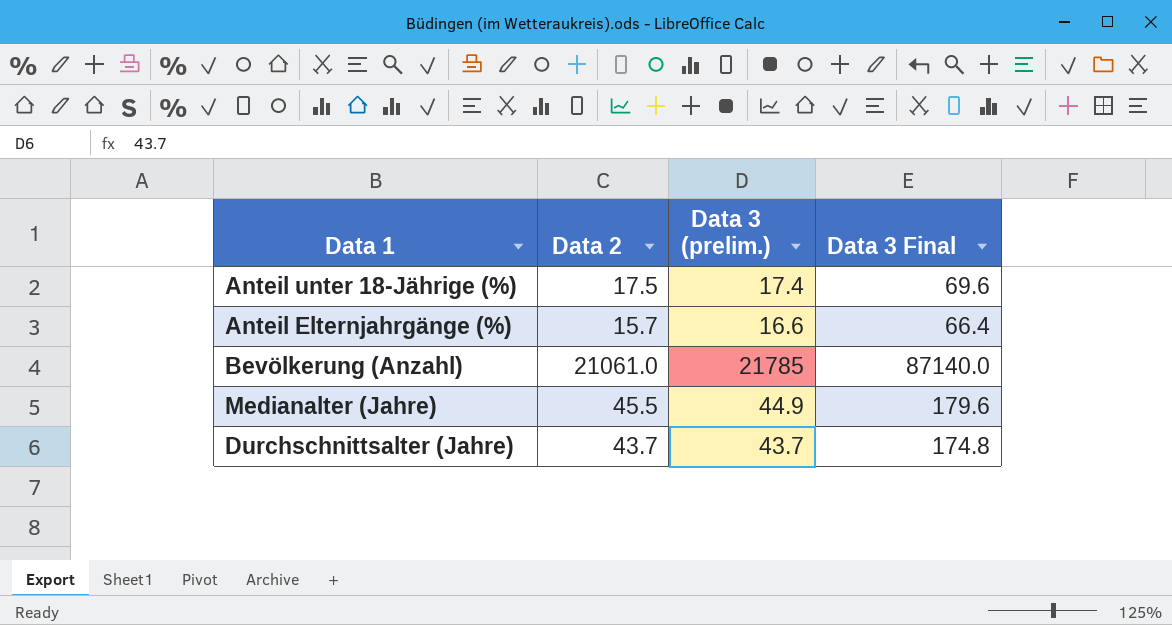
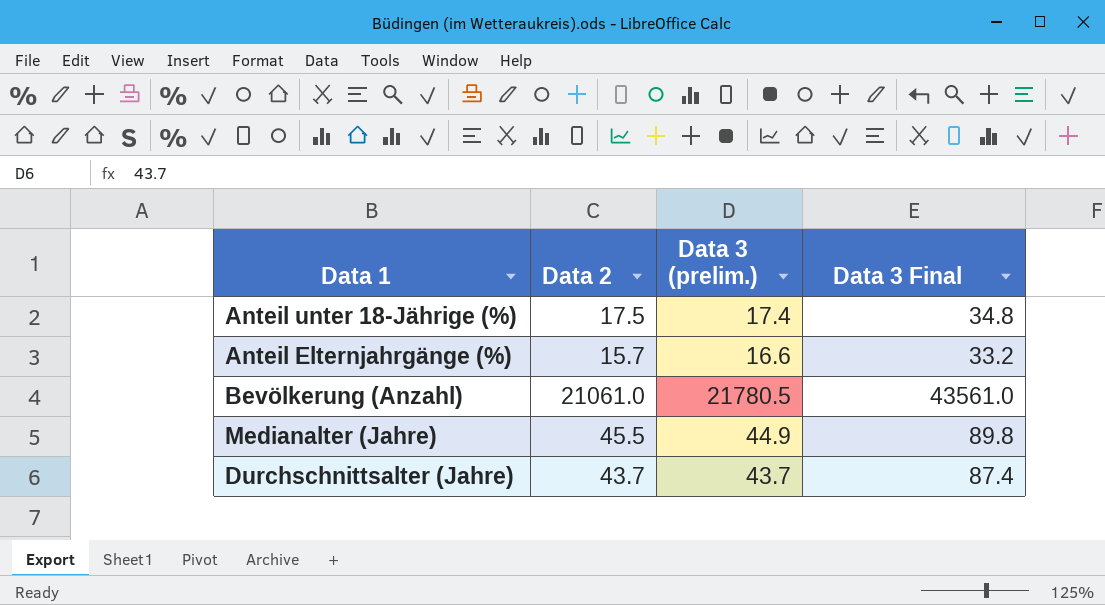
column Data 3 Final | formula: [Data 3 (prelim.)] * 4 -> [Data 3 (prelim.)] * 2
Bevölkerung (Anzahl) | Data 3 (prelim.): 21785 -> 21780.5

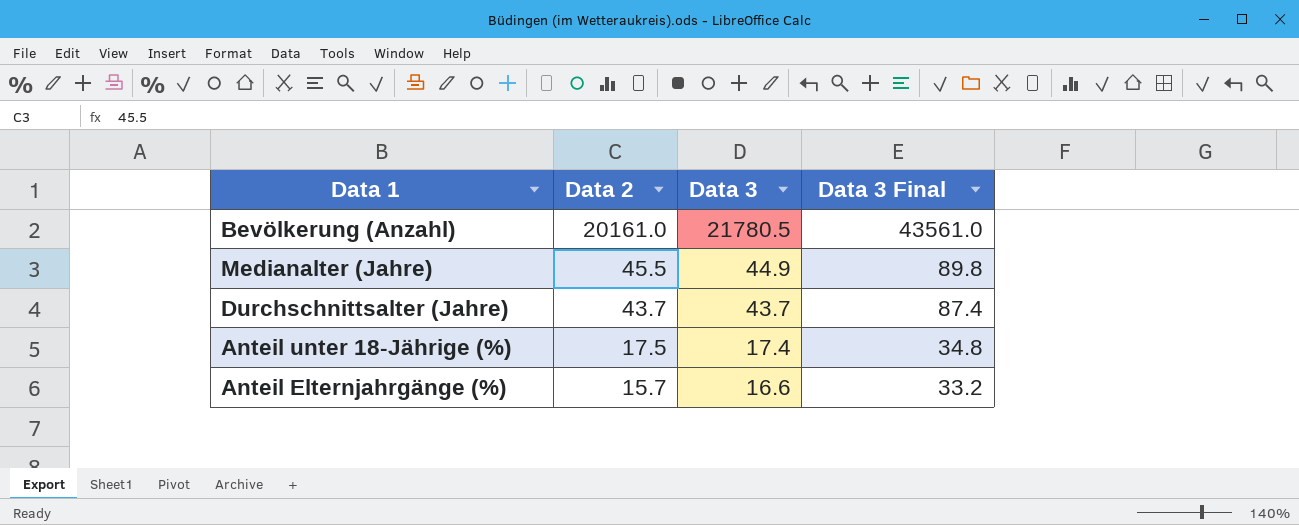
row order: none -> Data 2 descending
column name: Data 3 (prelim.) -> Data 3
Bevölkerung (Anzahl) | Data 2: 21061.0 -> 20161.0

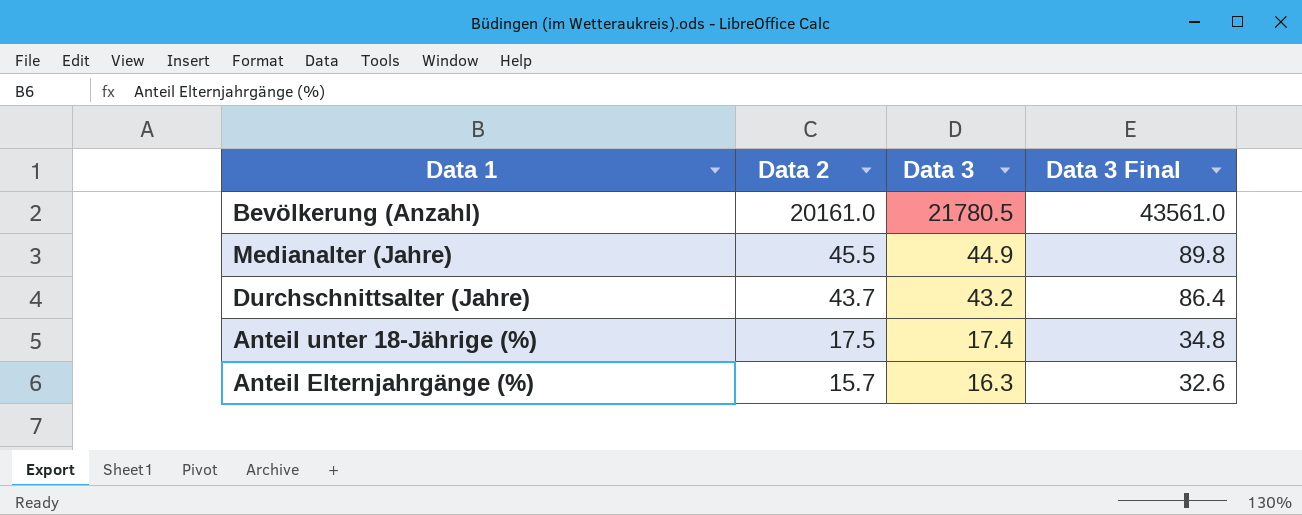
Durchschnittsalter (Jahre) | Data 3: 43.7 -> 43.2
Durchschnittsalter (Jahre) | Data 3 Final: 87.4 -> 86.4
Anteil Elternjahrgänge (%) | Data 3: 16.6 -> 16.3
Anteil Elternjahrgänge (%) | Data 3 Final: 33.2 -> 32.6

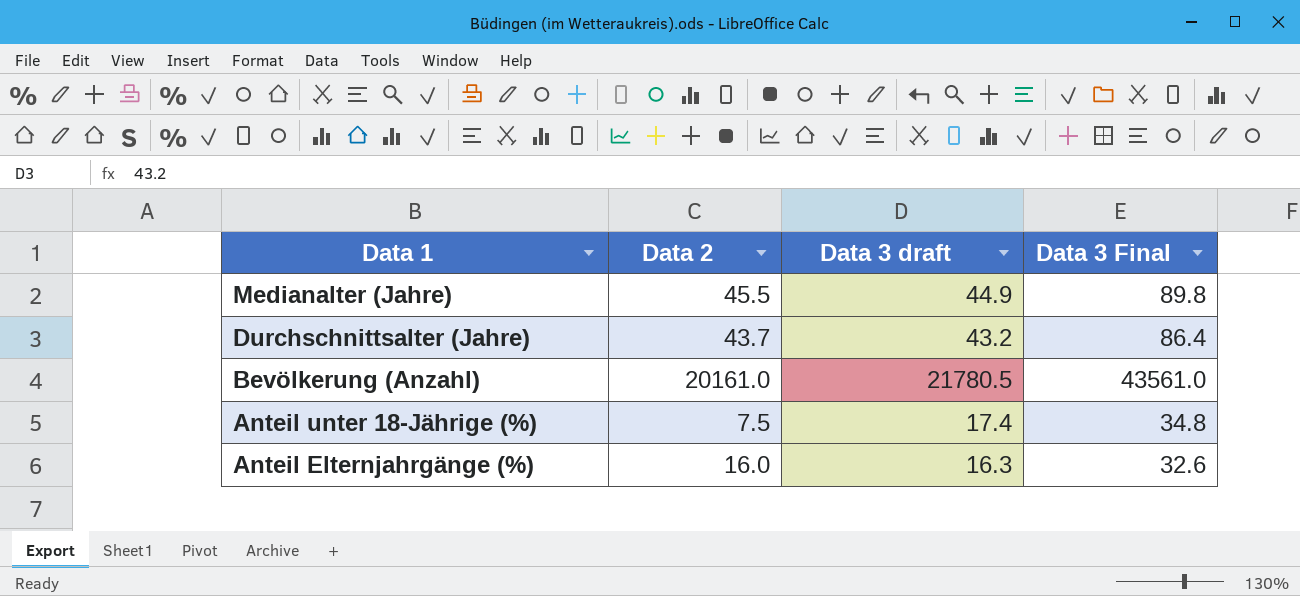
row order: Data 2 descending -> Data 1 descending
column name: Data 3 -> Data 3 draft
Anteil unter 18-Jährige (%) | Data 2: 17.5 -> 7.5
Anteil Elternjahrgänge (%) | Data 2: 15.7 -> 16.0

